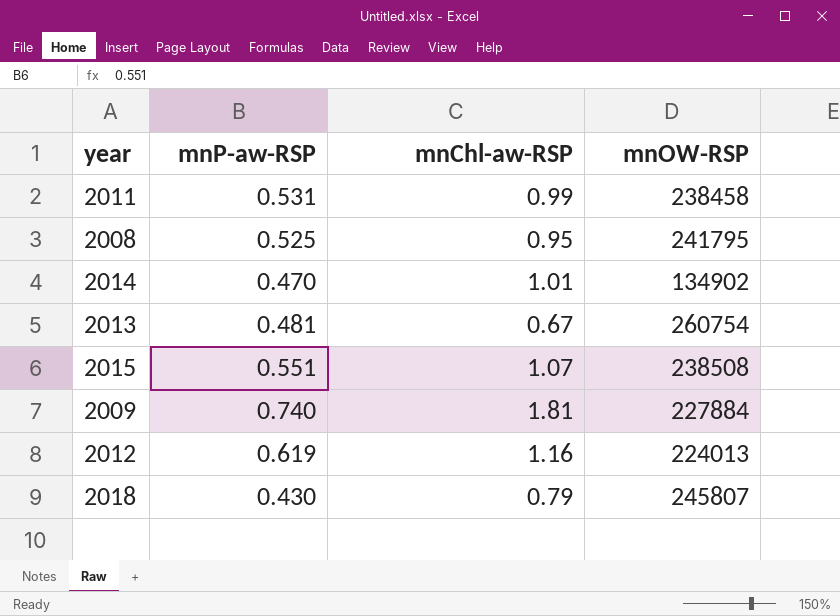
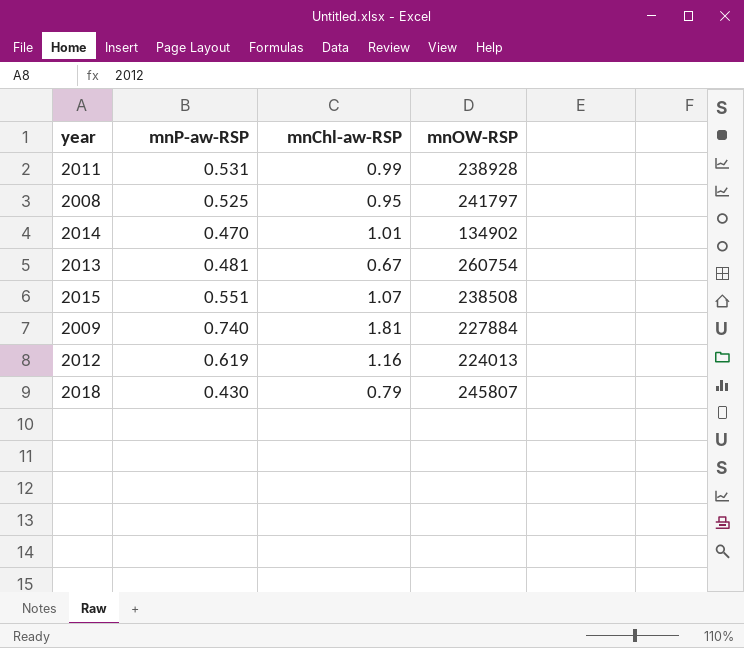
2011 | mnOW-RSP: 238458 -> 238928
2008 | mnOW-RSP: 241795 -> 241797

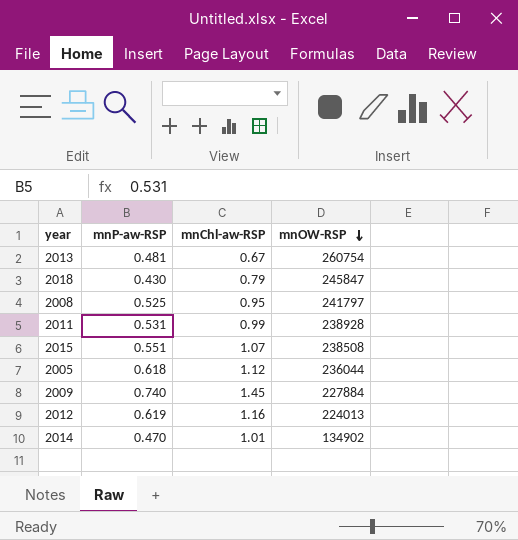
row order: none -> mnOW-RSP descending
2018 | mnOW-RSP: 245807 -> 245847
row 2005: none -> 0.618 | 1.12 | 236044
2009 | mnChl-aw-RSP: 1.81 -> 1.45

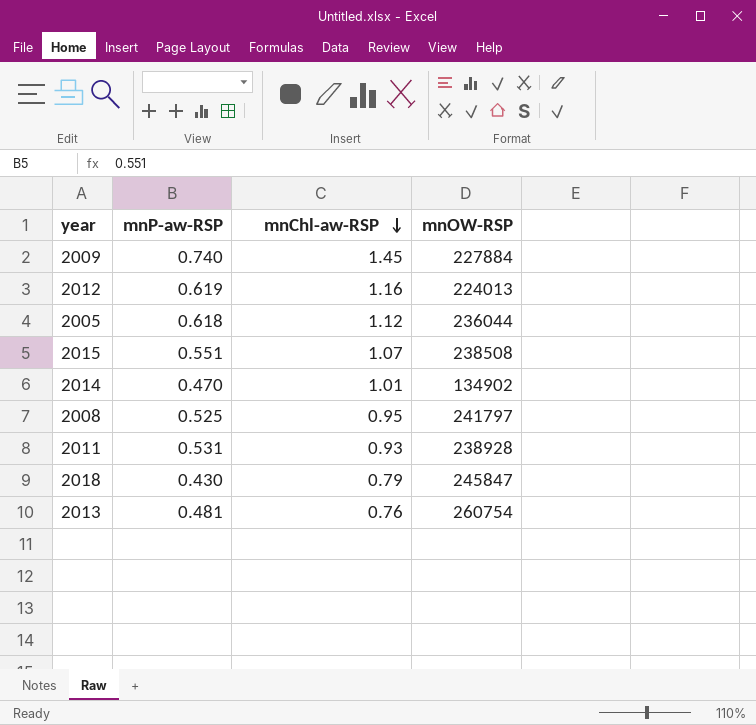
row order: mnOW-RSP descending -> mnChl-aw-RSP descending
2011 | mnChl-aw-RSP: 0.99 -> 0.93
2013 | mnChl-aw-RSP: 0.67 -> 0.76

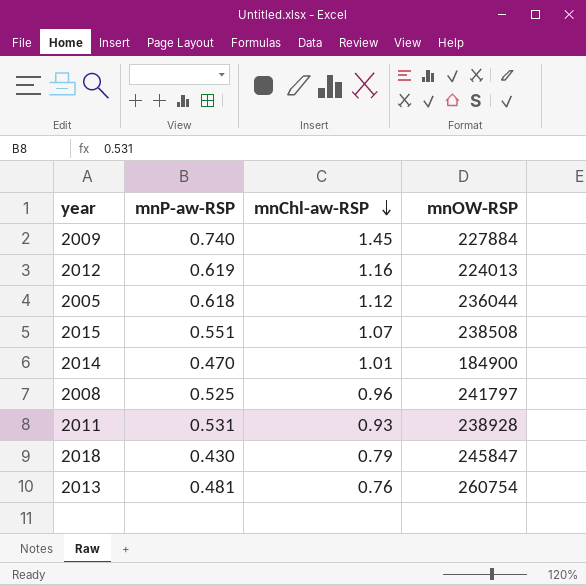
2014 | mnOW-RSP: 134902 -> 184900
2008 | mnChl-aw-RSP: 0.95 -> 0.96

